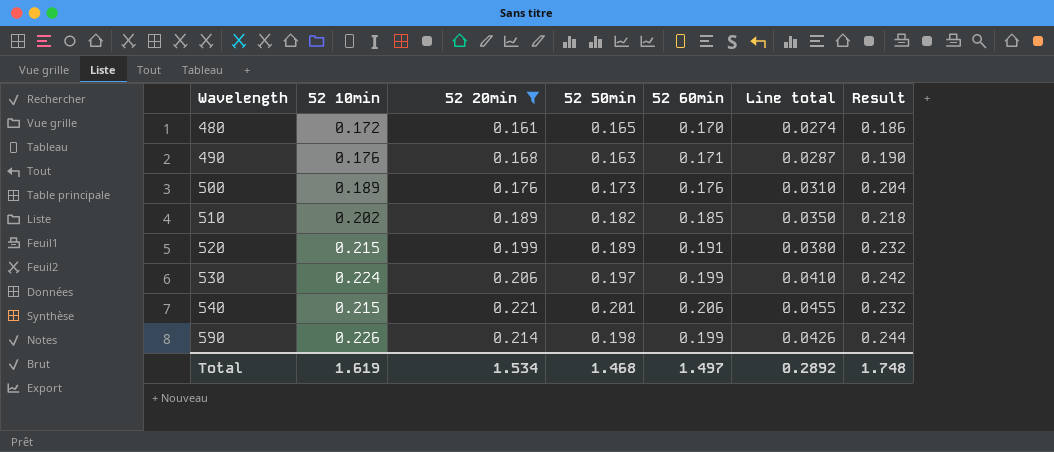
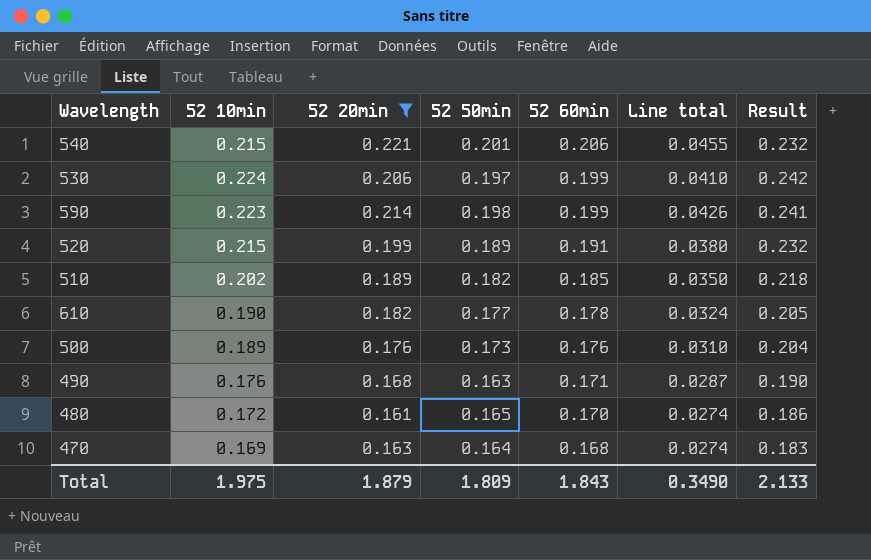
row order: Wavelength ascending -> 52 60min descending
590 | 52 10min: 0.226 -> 0.223
590 | Result: 0.244 -> 0.241
row 610: none -> 0.190 | 0.182 | 0.177 | 0.178 | 0.0324 | 0.205
row 470: none -> 0.169 | 0.163 | 0.164 | 0.168 | 0.0274 | 0.183
Total | 52 10min: 1.619 -> 1.975
Total | 52 20min: 1.534 -> 1.879
Total | 52 50min: 1.468 -> 1.809
Total | 52 60min: 1.497 -> 1.843
Total | Line total: 0.2892 -> 0.3490
Total | Result: 1.748 -> 2.133

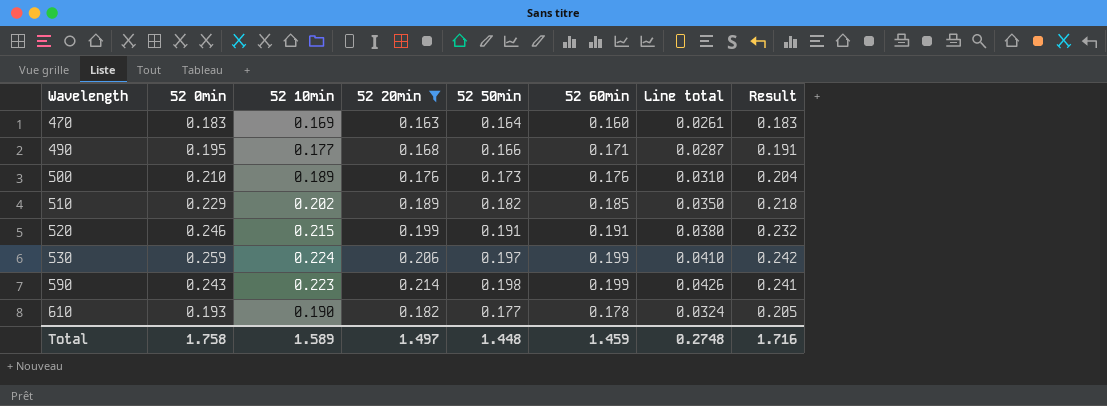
row order: 52 60min descending -> Wavelength ascending
column 52 0min | position: none -> 2
row 540: 0.215 | 0.221 | 0.201 | 0.206 | 0.0455 | 0.232 -> none
row 480: 0.172 | 0.161 | 0.165 | 0.170 | 0.0274 | 0.186 -> none
470 | 52 60min: 0.168 -> 0.160
470 | Line total: 0.0274 -> 0.0261
490 | 52 10min: 0.176 -> 0.177
490 | 52 50min: 0.163 -> 0.166
490 | Result: 0.190 -> 0.191
520 | 52 50min: 0.189 -> 0.191
Total | 52 10min: 1.975 -> 1.589
Total | 52 20min: 1.879 -> 1.497
Total | 52 50min: 1.809 -> 1.448
Total | 52 60min: 1.843 -> 1.459
Total | Line total: 0.3490 -> 0.2748
Total | Result: 2.133 -> 1.716

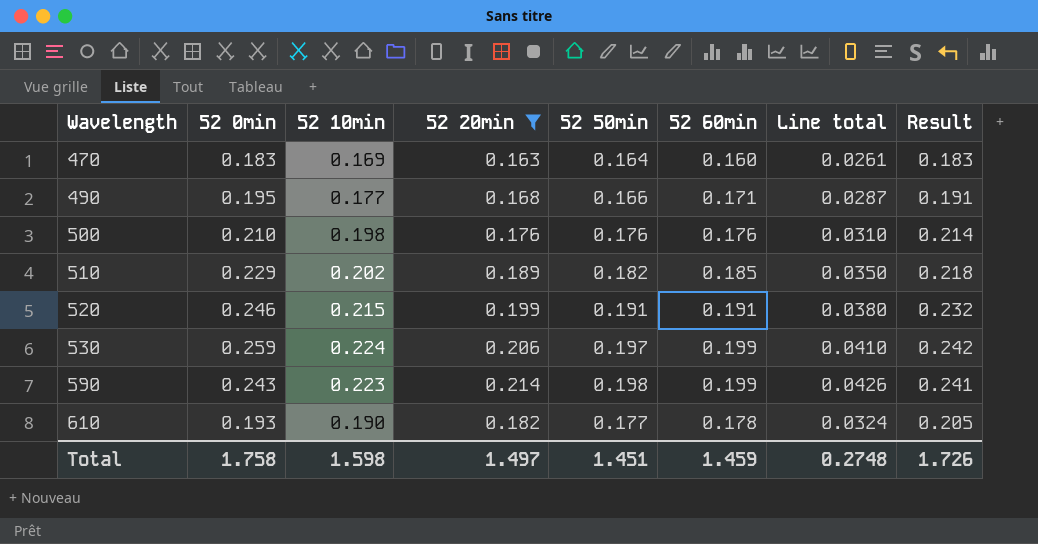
500 | 52 10min: 0.189 -> 0.198
500 | 52 50min: 0.173 -> 0.176
500 | Result: 0.204 -> 0.214
Total | 52 10min: 1.589 -> 1.598
Total | 52 50min: 1.448 -> 1.451
Total | Result: 1.716 -> 1.726

